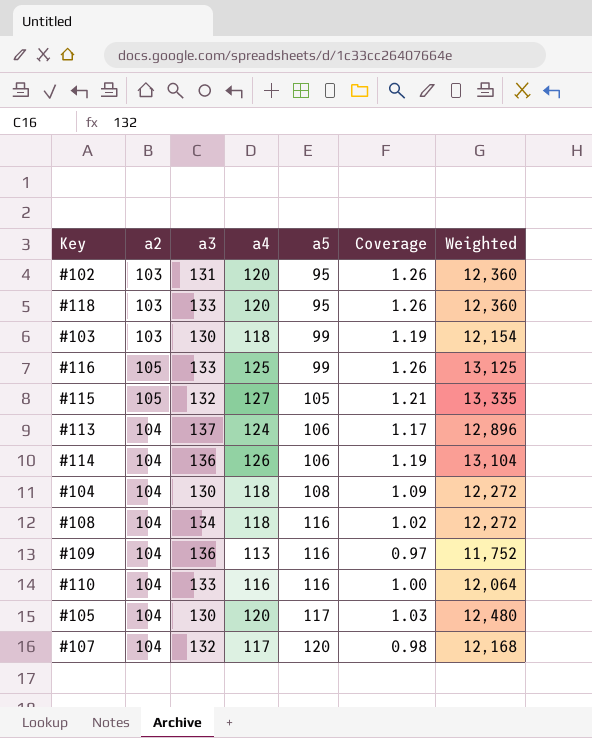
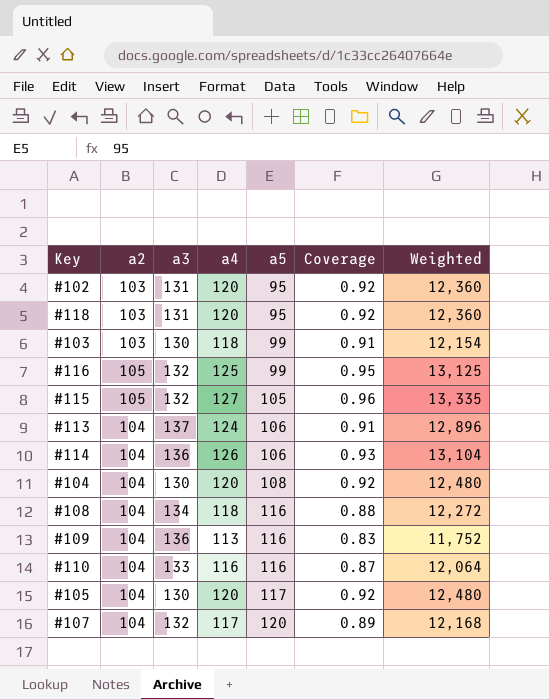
column Coverage | formula: [a4] / [a5] -> [a4] / [a3]
#118 | a3: 133 -> 131
#116 | a3: 133 -> 132
#104 | a4: 118 -> 120
#104 | Weighted: 12,272 -> 12,480

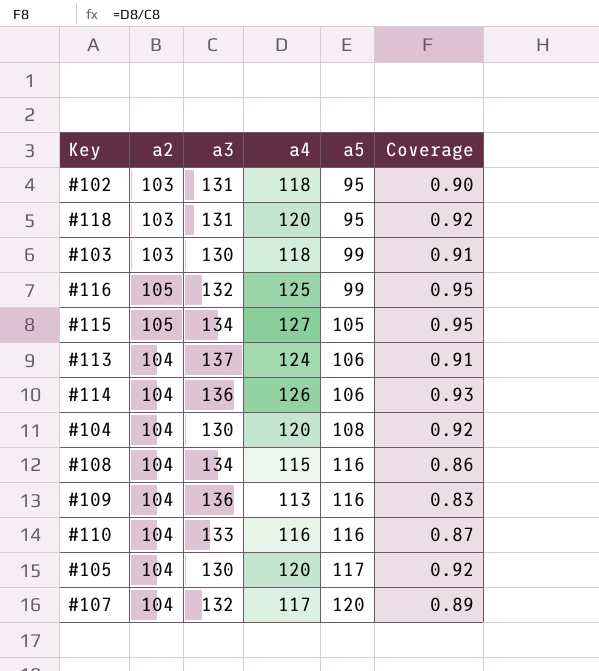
column Weighted | formula: [a2] * [a4] -> none
#102 | a4: 120 -> 118
#102 | Coverage: 0.92 -> 0.90
#115 | a3: 132 -> 134
#115 | Coverage: 0.96 -> 0.95
#108 | a4: 118 -> 115
#108 | Coverage: 0.88 -> 0.86

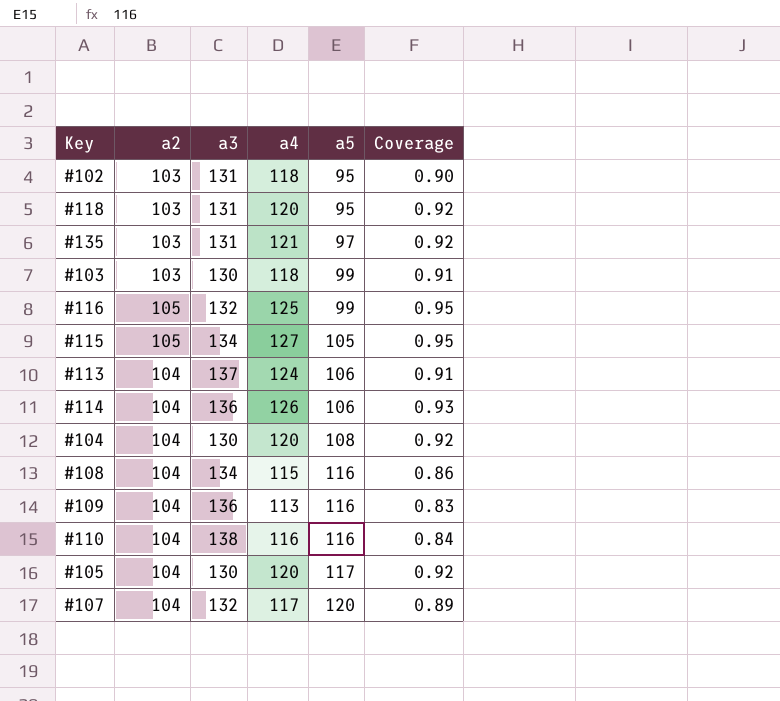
row #135: none -> 103 | 131 | 121 | 97 | 0.92
#110 | a3: 133 -> 138
#110 | Coverage: 0.87 -> 0.84

